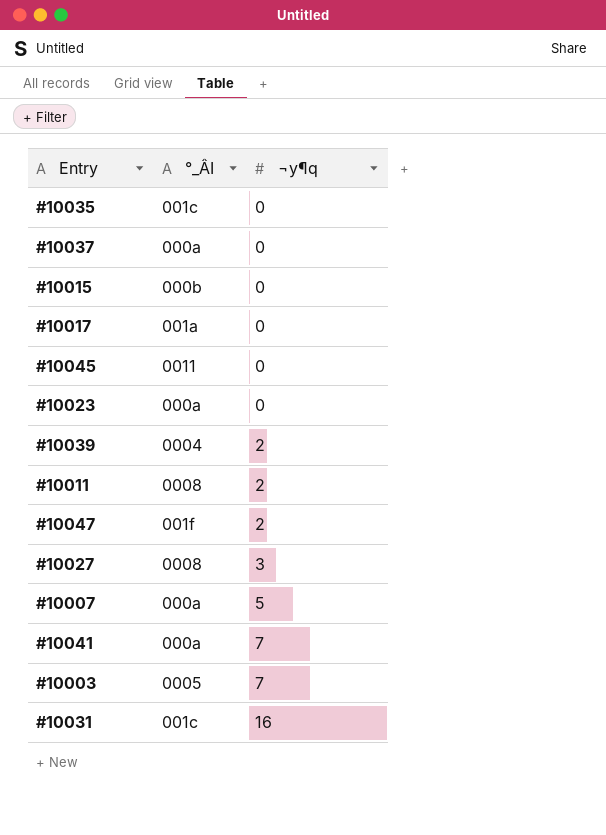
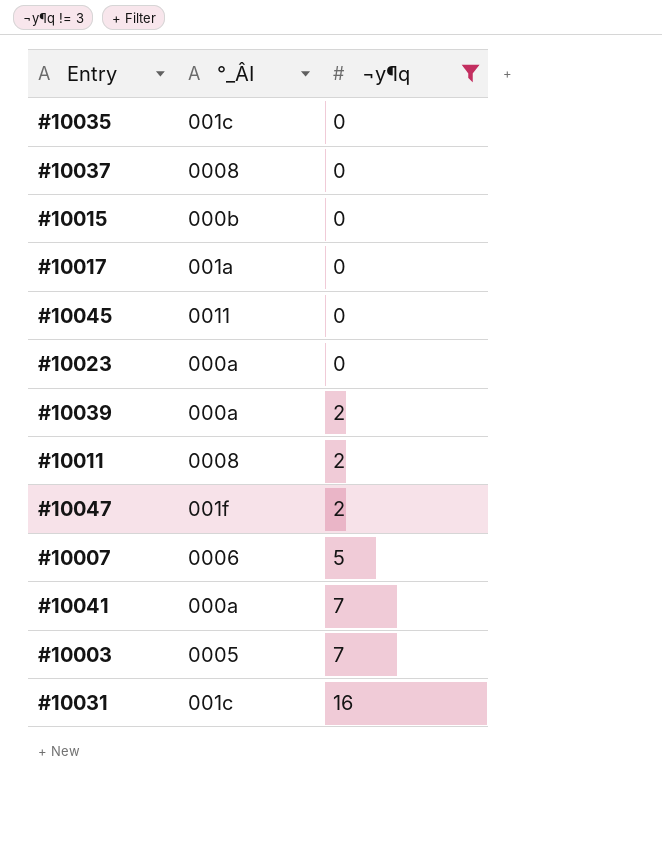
filter: none -> ¬y¶q != 3
#10037 | °_ÂI: 000a -> 0008
#10039 | °_ÂI: 0004 -> 000a
#10007 | °_ÂI: 000a -> 0006

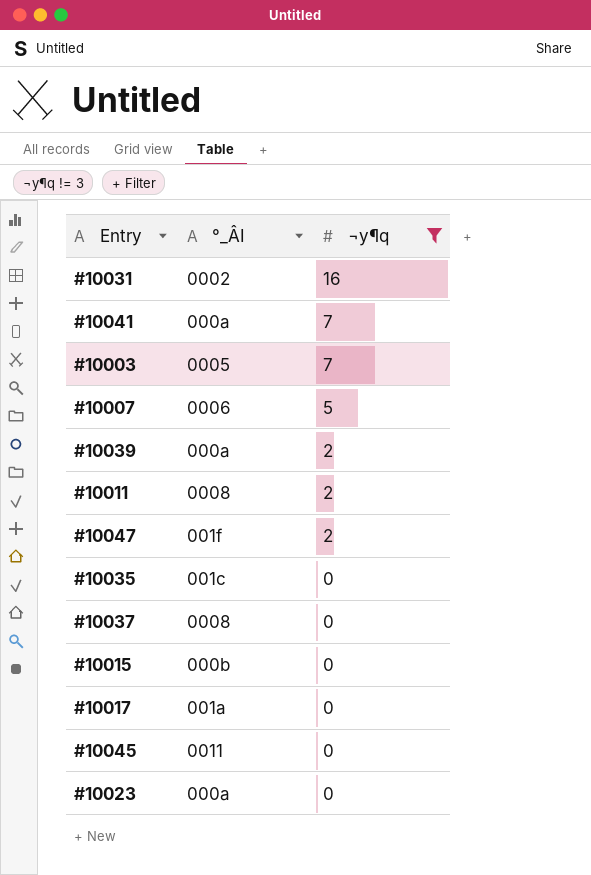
row order: ¬y¶q ascending -> ¬y¶q descending
#10031 | °_ÂI: 001c -> 0002

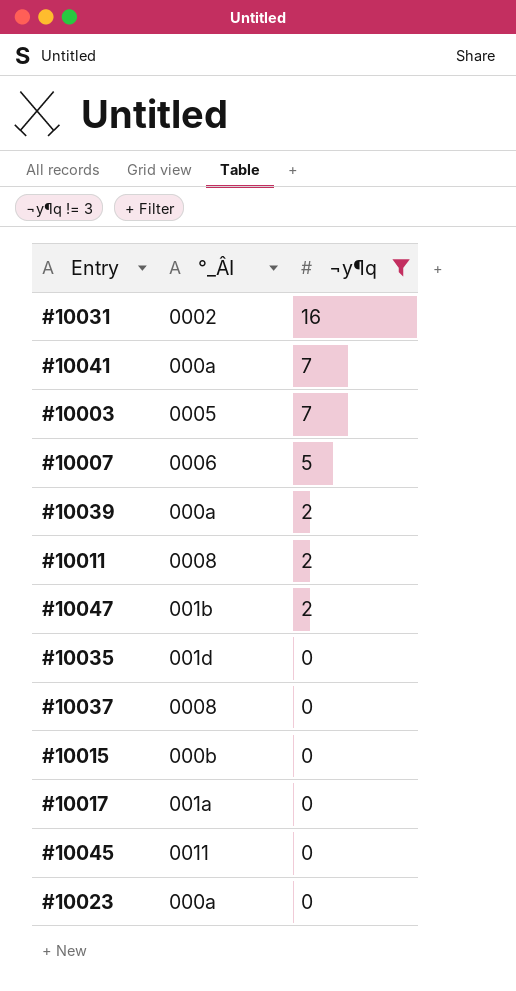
#10047 | °_ÂI: 001f -> 001b
#10035 | °_ÂI: 001c -> 001d

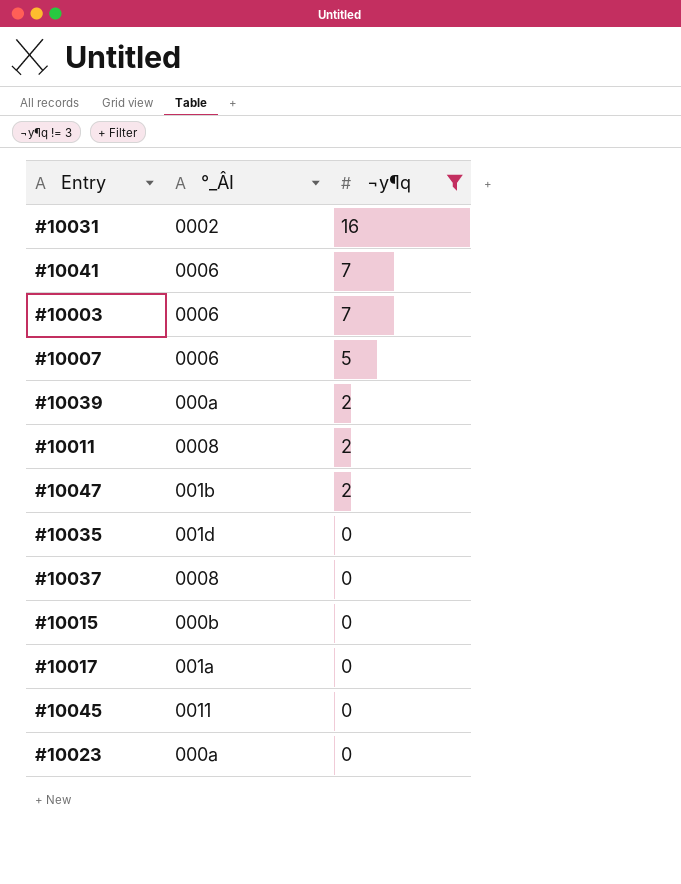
#10041 | °_ÂI: 000a -> 0006
#10003 | °_ÂI: 0005 -> 0006

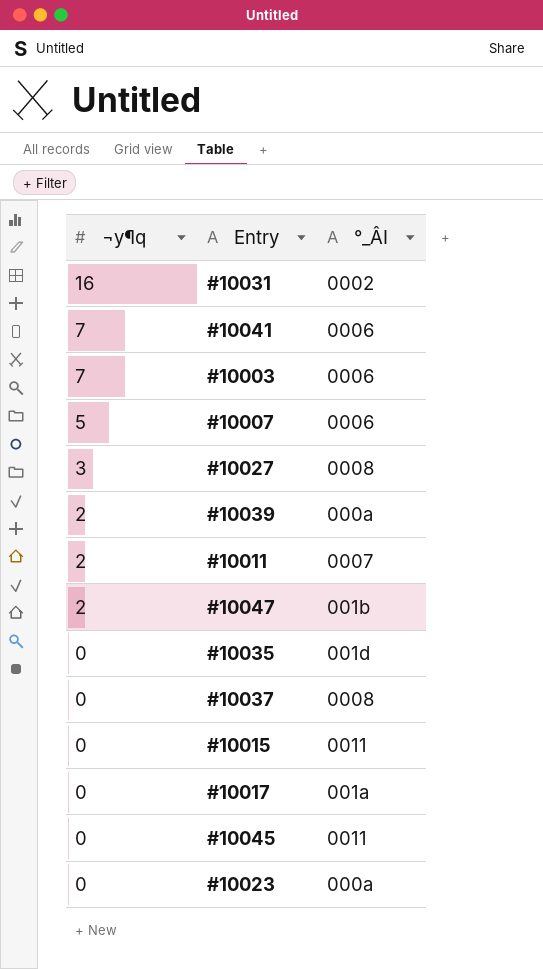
filter: ¬y¶q != 3 -> none
column ¬y¶q | position: 3 -> 1
#10011 | °_ÂI: 0008 -> 0007
#10015 | °_ÂI: 000b -> 0011

